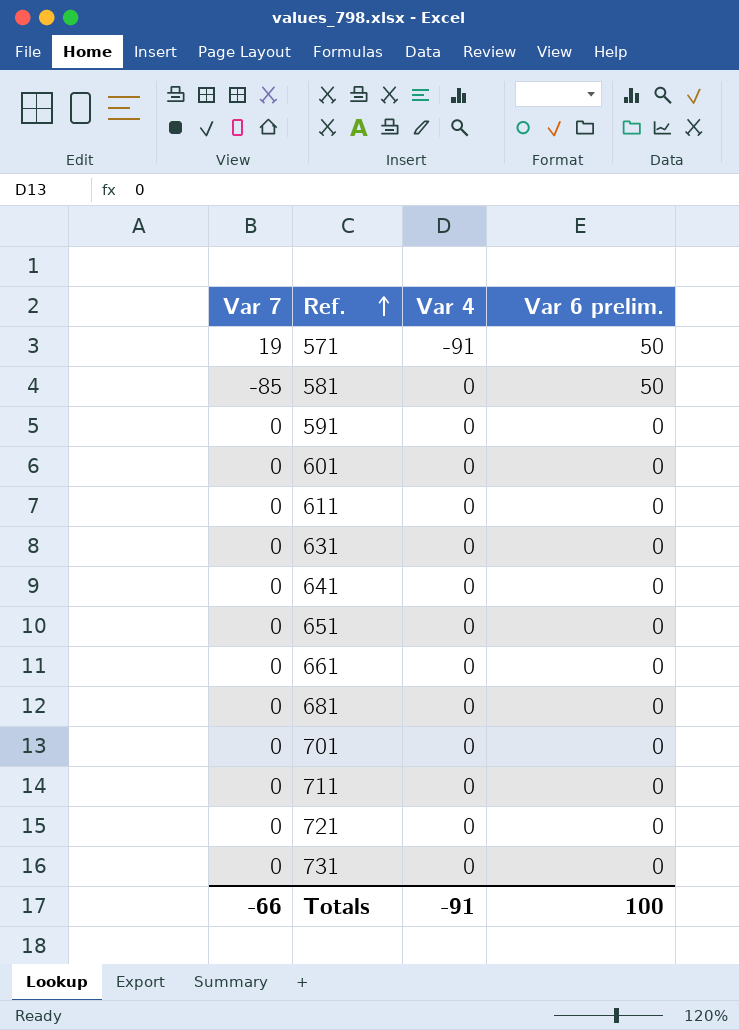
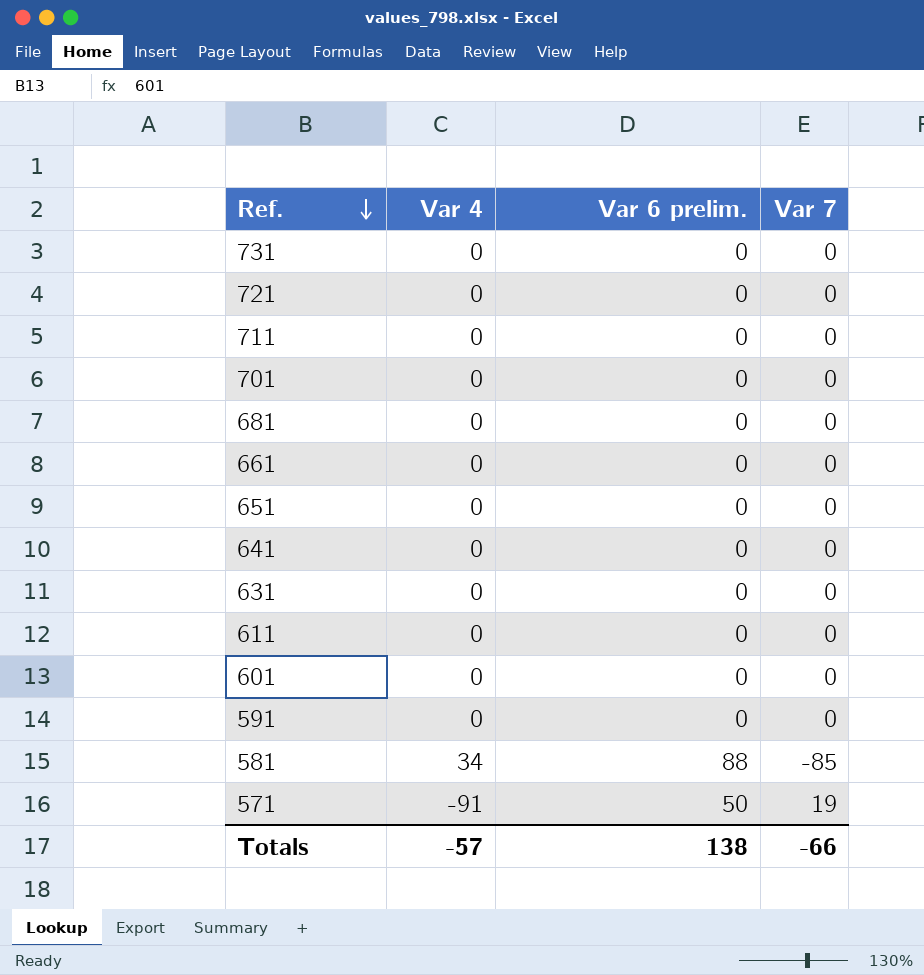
row order: Ref. ascending -> Ref. descending
column Var 7 | position: 1 -> 4
581 | Var 4: 0 -> 34
581 | Var 6 prelim.: 50 -> 88
Totals | Var 4: -91 -> -57
Totals | Var 6 prelim.: 100 -> 138

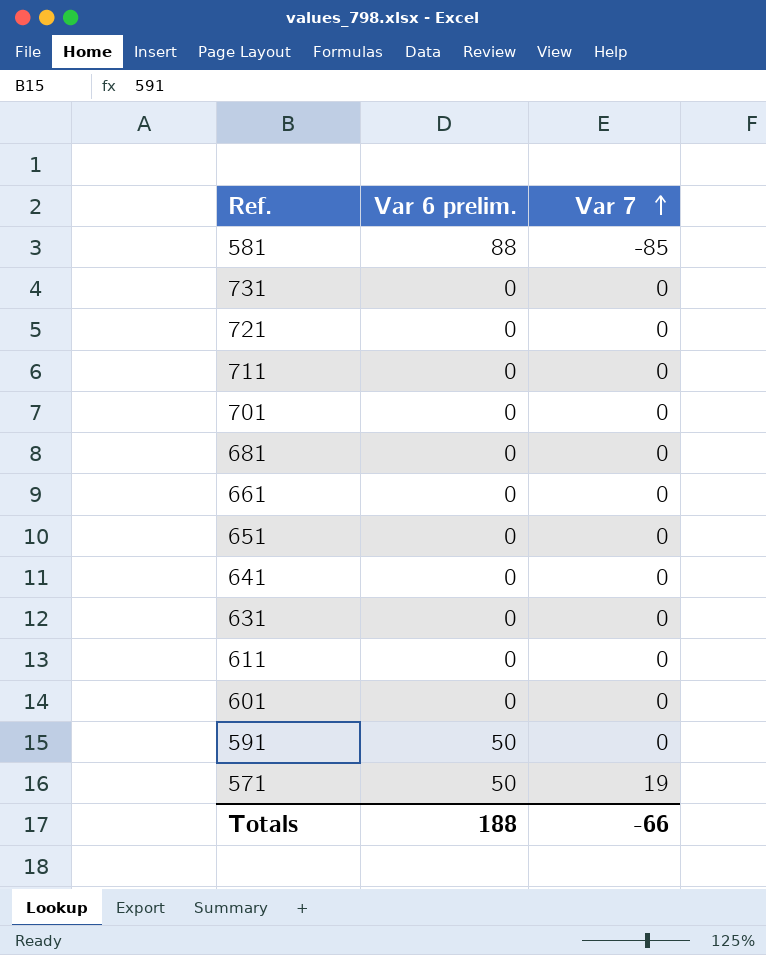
row order: Ref. descending -> Var 7 ascending
column Var 4 | position: 2 -> none
591 | Var 6 prelim.: 0 -> 50
Totals | Var 6 prelim.: 138 -> 188

